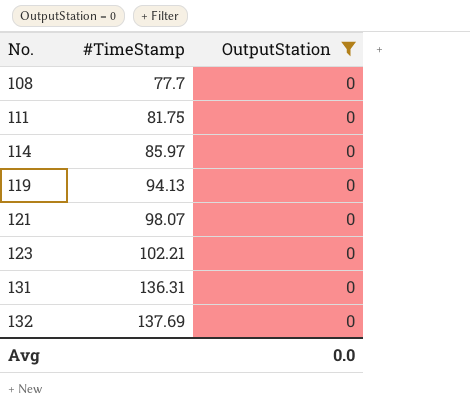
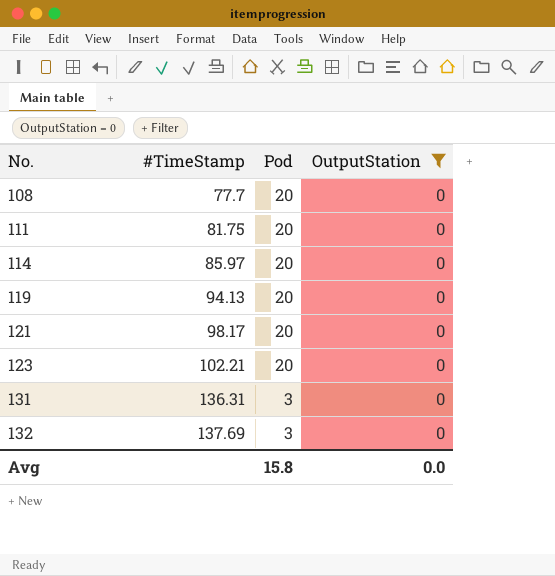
column Pod | position: none -> 3
121 | #TimeStamp: 98.07 -> 98.17

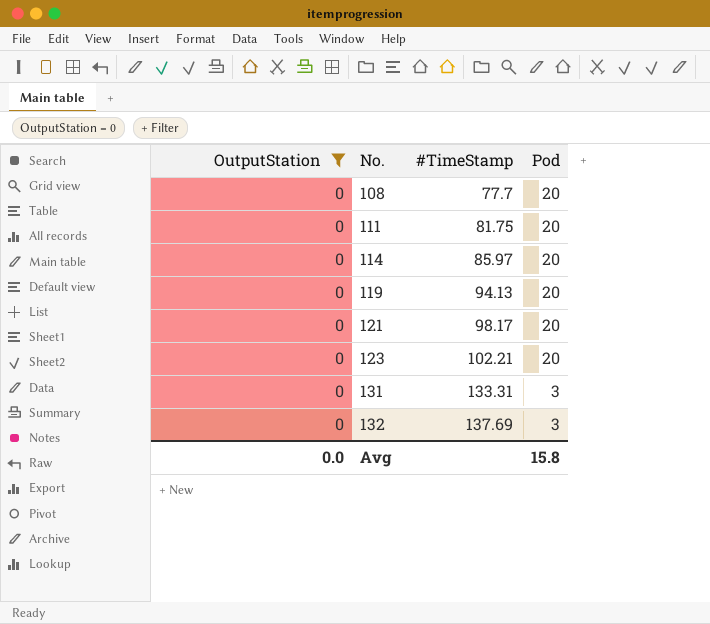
column OutputStation | position: 4 -> 1
131 | #TimeStamp: 136.31 -> 133.31

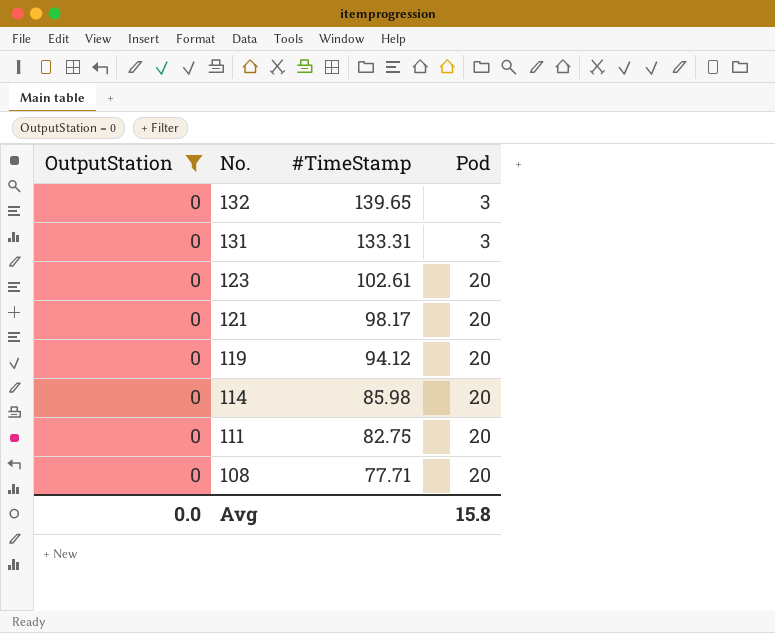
row order: No. ascending -> No. descending
132 | #TimeStamp: 137.69 -> 139.65
123 | #TimeStamp: 102.21 -> 102.61
119 | #TimeStamp: 94.13 -> 94.12
114 | #TimeStamp: 85.97 -> 85.98
111 | #TimeStamp: 81.75 -> 82.75
108 | #TimeStamp: 77.7 -> 77.71

